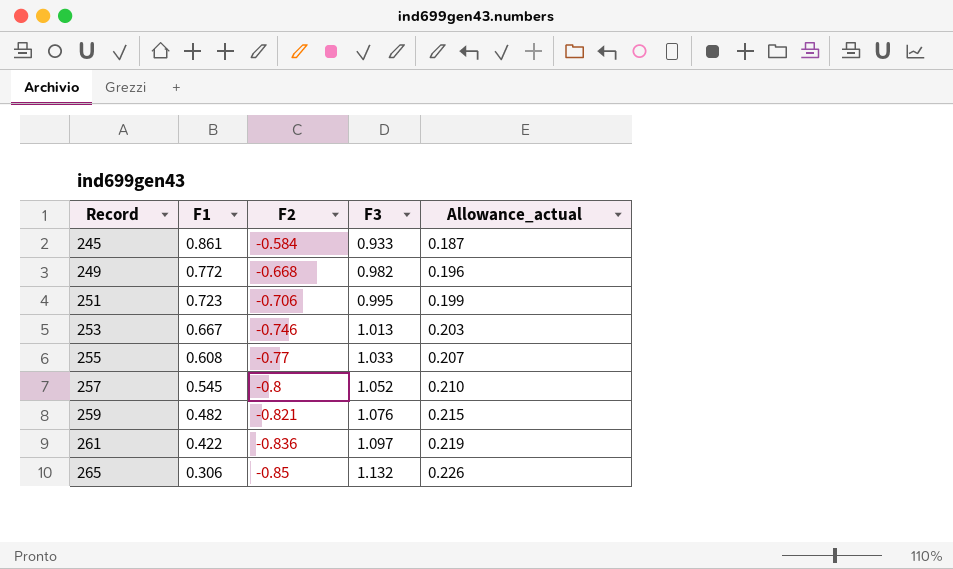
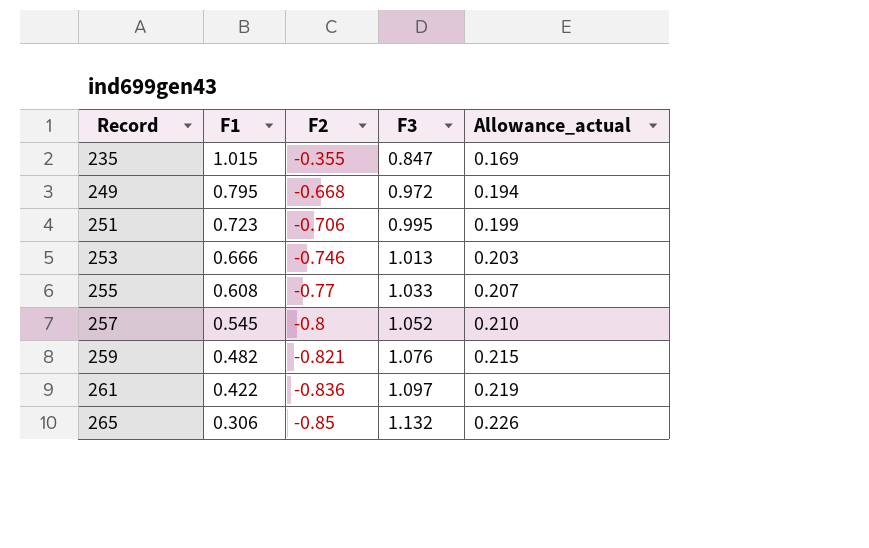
row 245: 0.861 | -0.584 | 0.933 | 0.187 -> none
row 235: none -> 1.015 | -0.355 | 0.847 | 0.169
249 | F1: 0.772 -> 0.795
249 | F3: 0.982 -> 0.972
249 | Allowance_actual: 0.196 -> 0.194
253 | F1: 0.667 -> 0.666

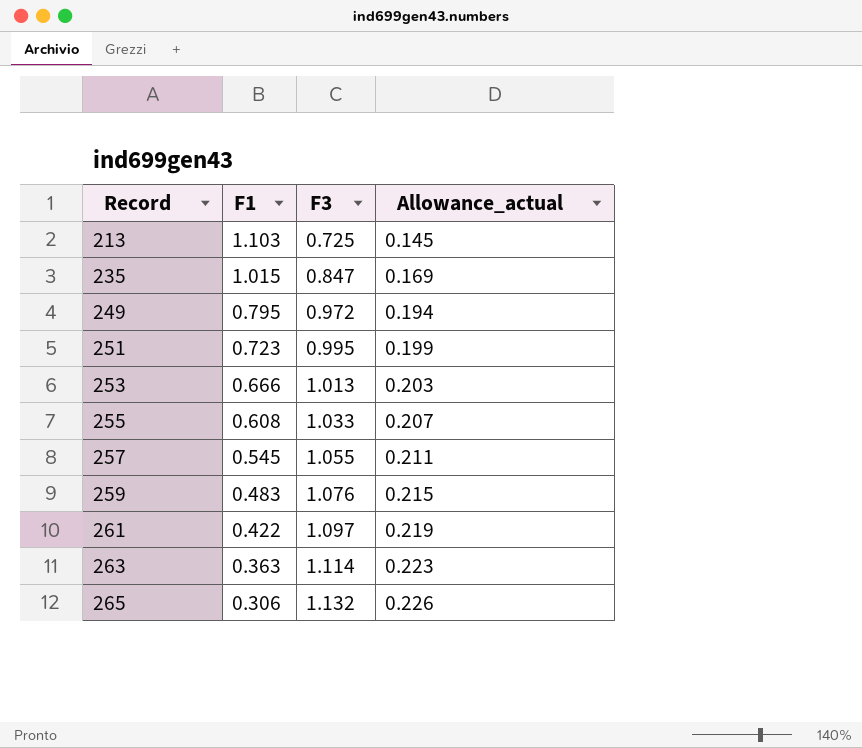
column F2 | position: 3 -> none
row 213: none -> 1.103 | 0.725 | 0.145
257 | F3: 1.052 -> 1.055
257 | Allowance_actual: 0.210 -> 0.211
259 | F1: 0.482 -> 0.483
row 263: none -> 0.363 | 1.114 | 0.223

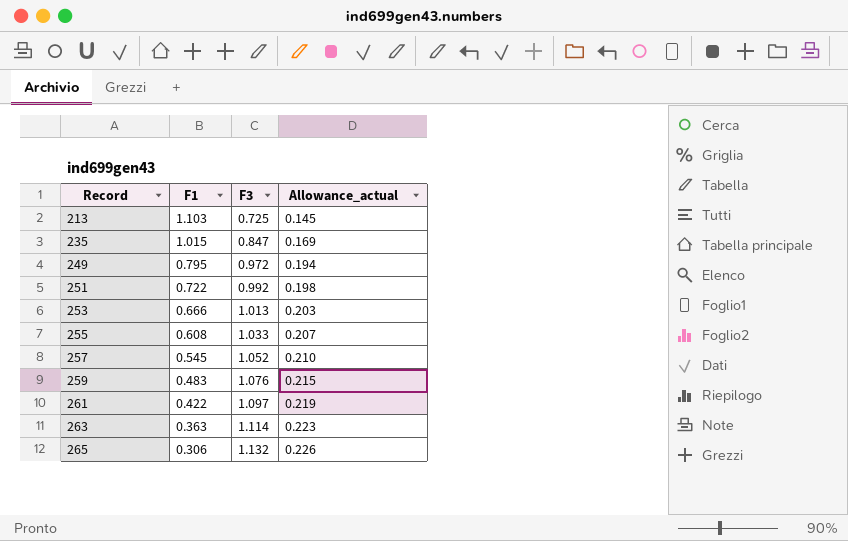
251 | F1: 0.723 -> 0.722
251 | F3: 0.995 -> 0.992
251 | Allowance_actual: 0.199 -> 0.198
257 | F3: 1.055 -> 1.052
257 | Allowance_actual: 0.211 -> 0.210

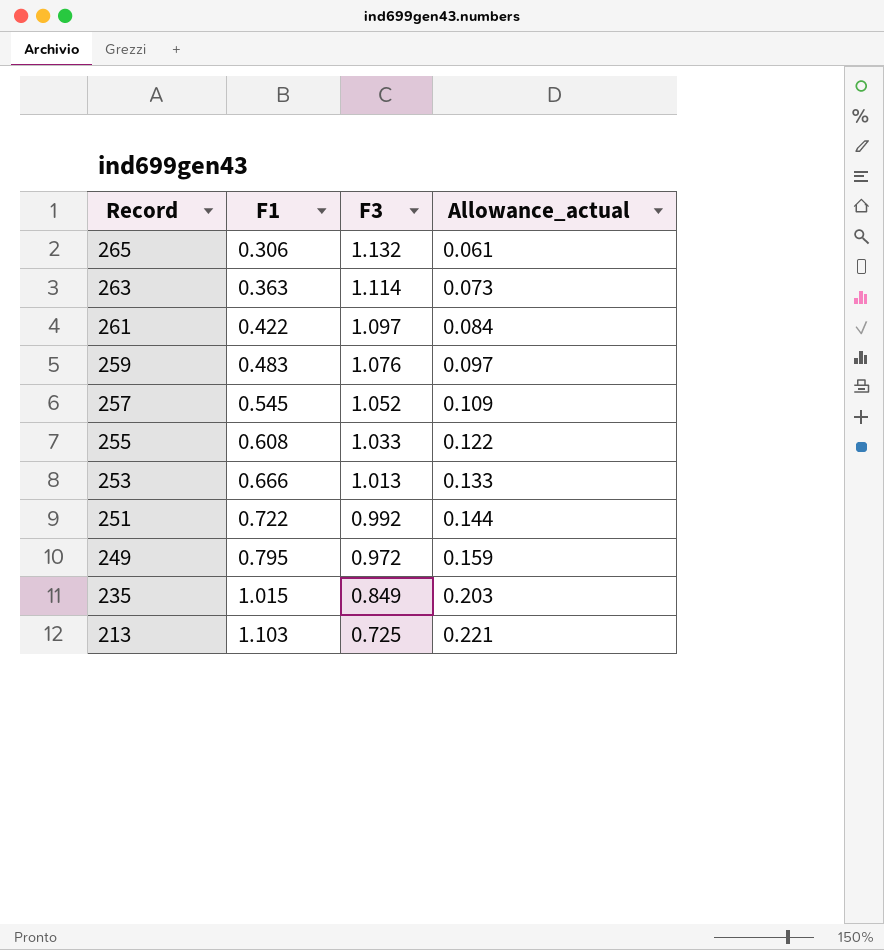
row order: Record ascending -> Record descending
column Allowance_actual | formula: [F3] * 0.2 -> [F1] * 0.2
235 | F3: 0.847 -> 0.849

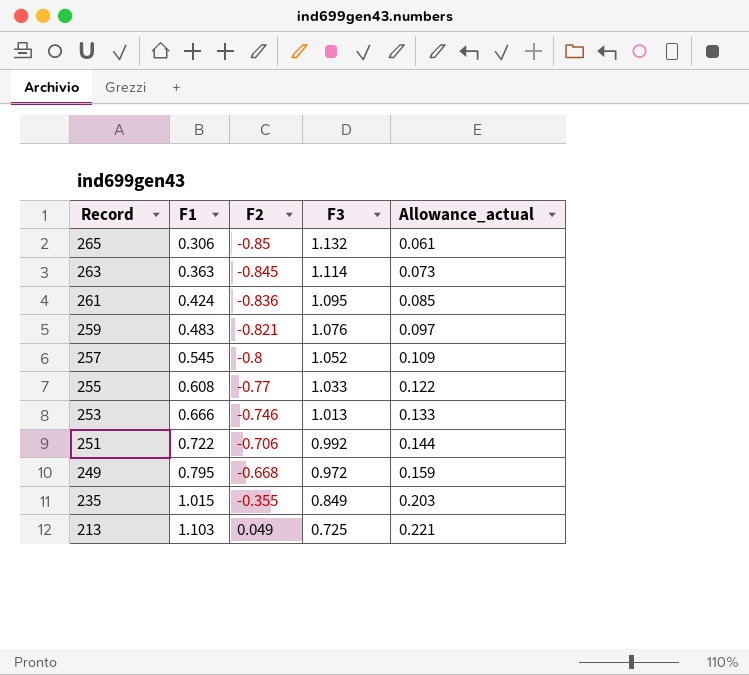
column F2 | position: none -> 3
261 | F1: 0.422 -> 0.424
261 | F3: 1.097 -> 1.095
261 | Allowance_actual: 0.084 -> 0.085

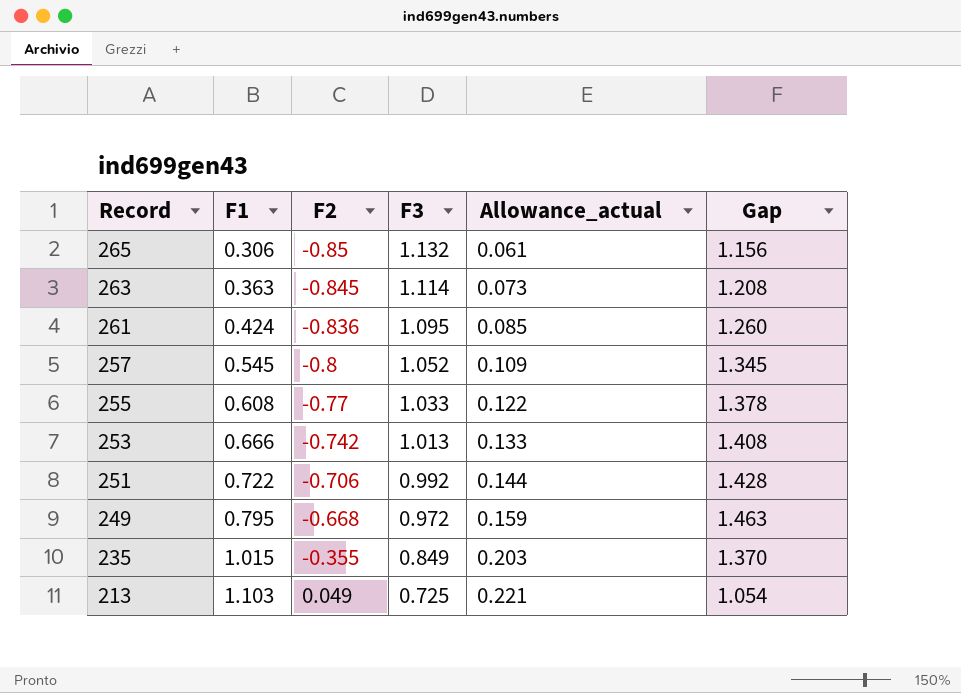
column Gap | formula: none -> [F1] - [F2]
row 259: 0.483 | -0.821 | 1.076 | 0.097 -> none
253 | F2: -0.746 -> -0.742

